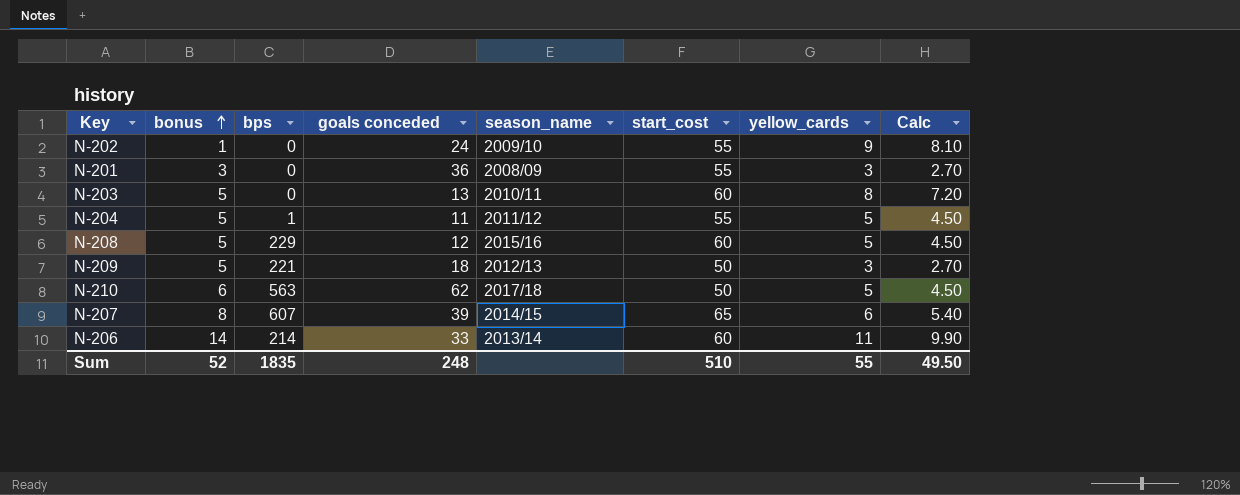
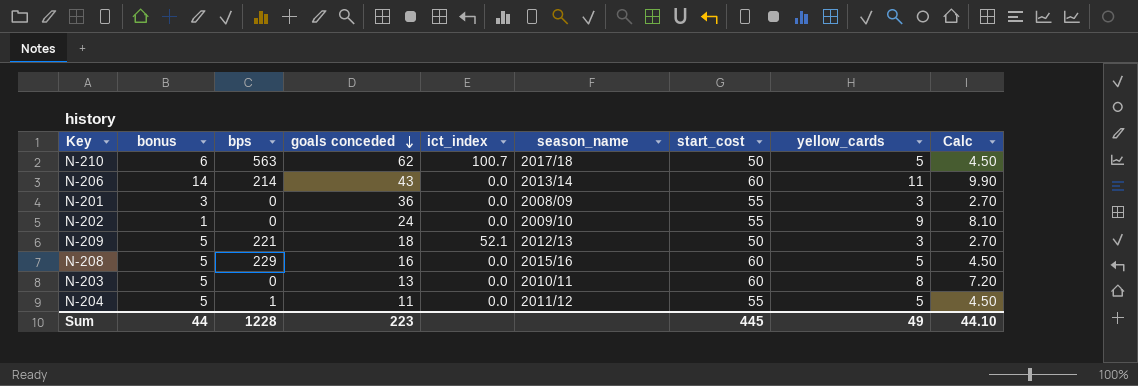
row order: bonus ascending -> goals conceded descending
column ict_index | position: none -> 5
row N-207: 8 | 607 | 39 | 2014/15 | 65 | 6 | 5.40 -> none
N-206 | goals conceded: 33 -> 43
N-208 | goals conceded: 12 -> 16
Sum | bonus: 52 -> 44
Sum | bps: 1835 -> 1228
Sum | goals conceded: 248 -> 223
Sum | start_cost: 510 -> 445
Sum | yellow_cards: 55 -> 49
Sum | Calc: 49.50 -> 44.10

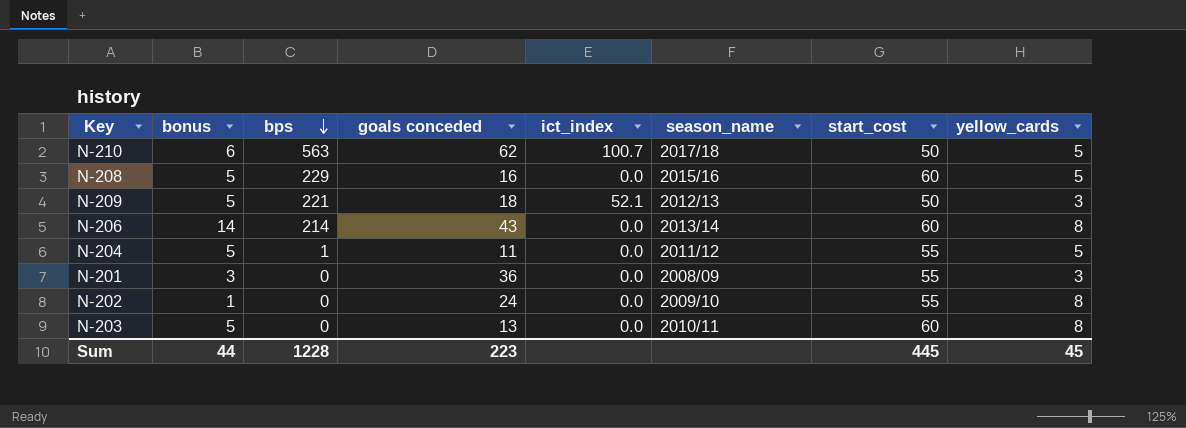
row order: goals conceded descending -> bps descending
column Calc | formula: [yellow_cards] * 0.9 -> none
N-206 | yellow_cards: 11 -> 8
N-202 | yellow_cards: 9 -> 8
Sum | yellow_cards: 49 -> 45

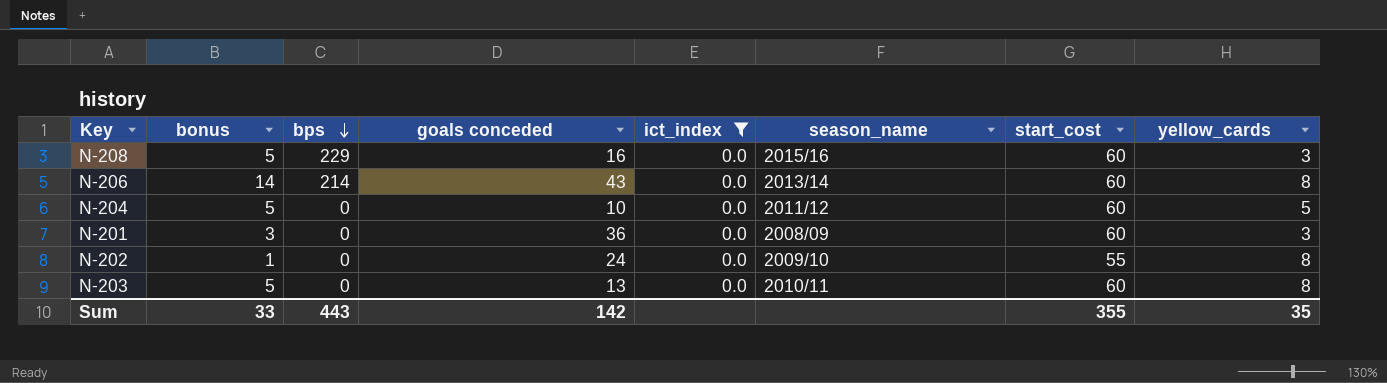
filter: none -> ict_index = 0.0
N-208 | yellow_cards: 5 -> 3
N-204 | bps: 1 -> 0
N-204 | goals conceded: 11 -> 10
N-204 | start_cost: 55 -> 60
N-201 | start_cost: 55 -> 60
Sum | bonus: 44 -> 33
Sum | bps: 1228 -> 443
Sum | goals conceded: 223 -> 142
Sum | start_cost: 445 -> 355
Sum | yellow_cards: 45 -> 35

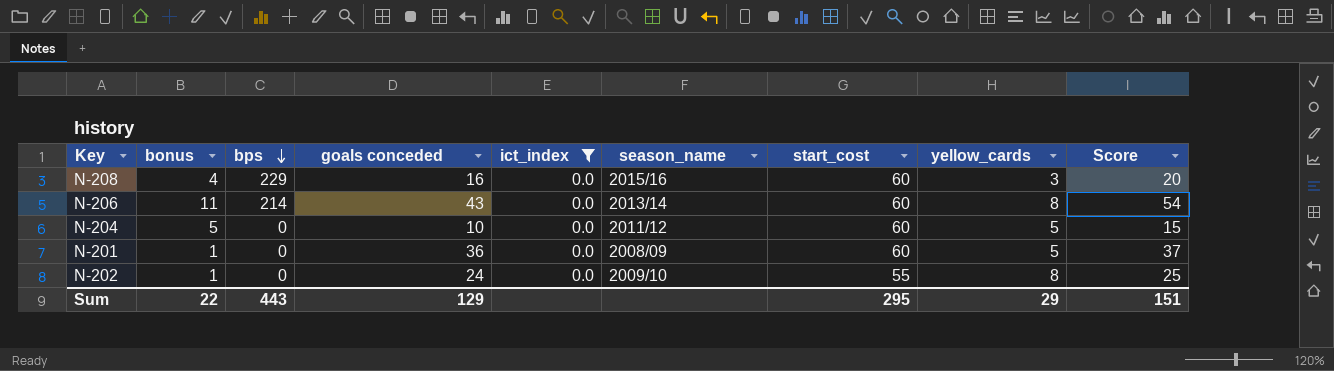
column Score | formula: none -> [bonus] + [goals conceded]
row N-203: 5 | 0 | 13 | 0.0 | 2010/11 | 60 | 8 -> none
N-208 | bonus: 5 -> 4
N-206 | bonus: 14 -> 11
N-201 | bonus: 3 -> 1
N-201 | yellow_cards: 3 -> 5
Sum | bonus: 33 -> 22
Sum | goals conceded: 142 -> 129
Sum | start_cost: 355 -> 295
Sum | yellow_cards: 35 -> 29

